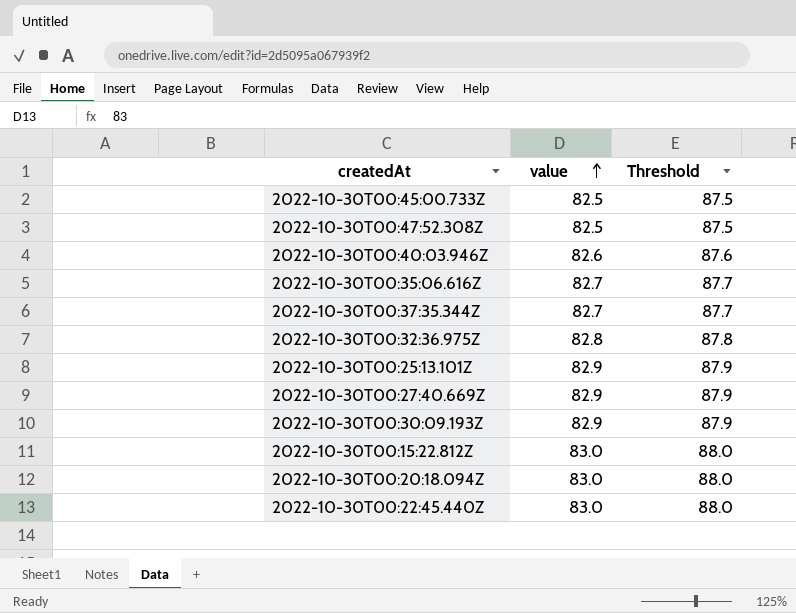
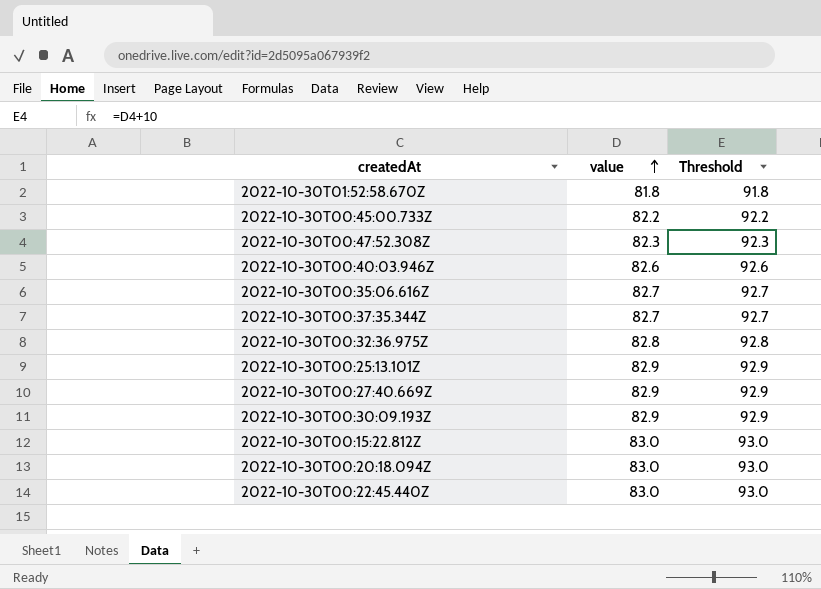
column Threshold | formula: [value] + 5 -> [value] + 10
row 2022-10-30T01:52:58.670Z: none -> 81.8 | 91.8
2022-10-30T00:45:00.733Z | value: 82.5 -> 82.2
2022-10-30T00:47:52.308Z | value: 82.5 -> 82.3

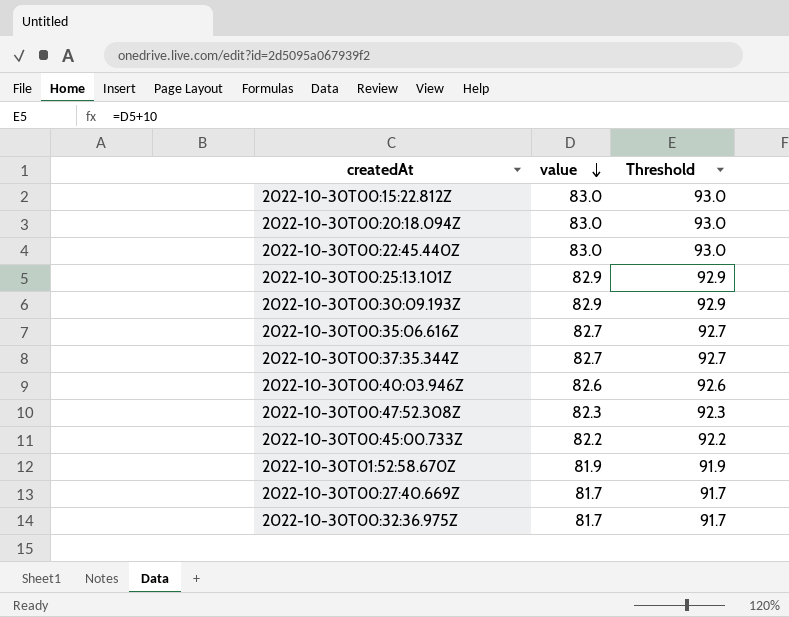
row order: value ascending -> value descending
2022-10-30T01:52:58.670Z | value: 81.8 -> 81.9
2022-10-30T01:52:58.670Z | Threshold: 91.8 -> 91.9
2022-10-30T00:27:40.669Z | value: 82.9 -> 81.7
2022-10-30T00:27:40.669Z | Threshold: 92.9 -> 91.7
2022-10-30T00:32:36.975Z | value: 82.8 -> 81.7
2022-10-30T00:32:36.975Z | Threshold: 92.8 -> 91.7

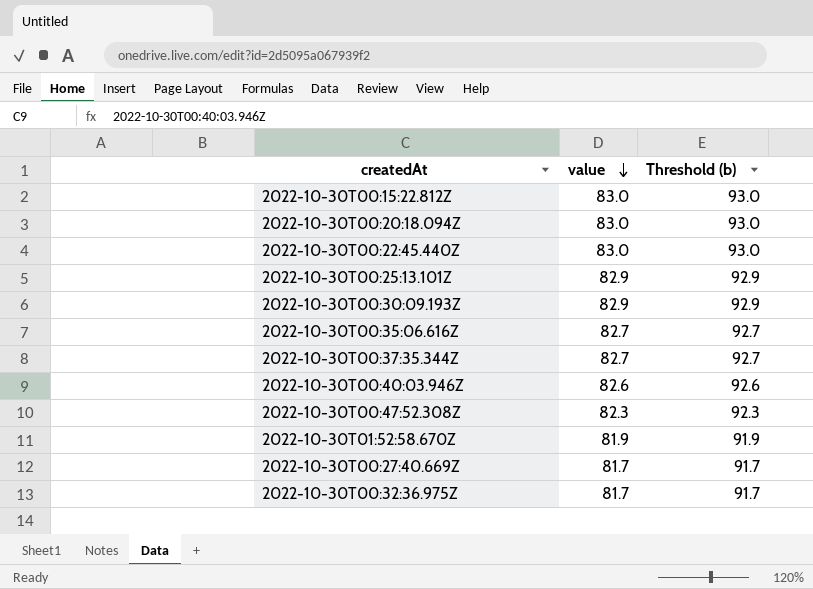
column name: Threshold -> Threshold (b)
row 2022-10-30T00:45:00.733Z: 82.2 | 92.2 -> none

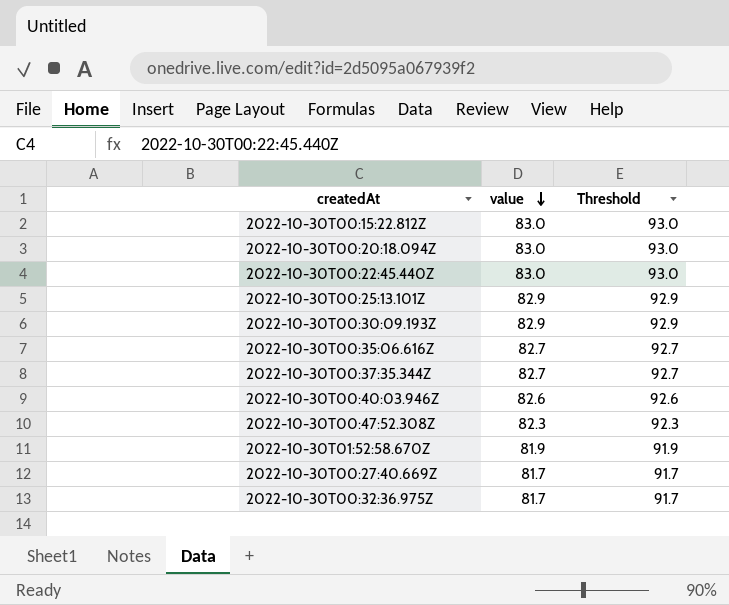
column name: Threshold (b) -> Threshold

